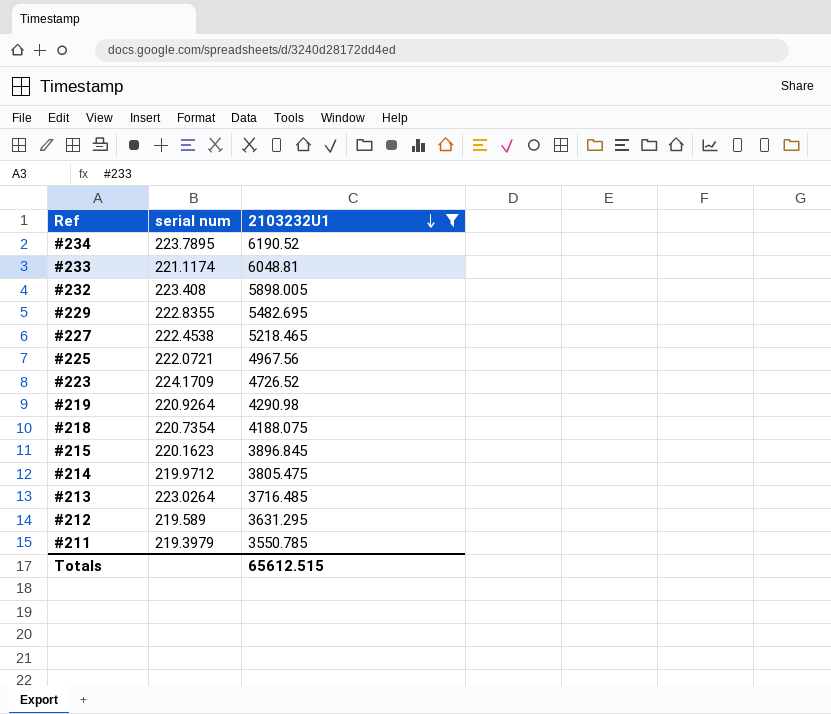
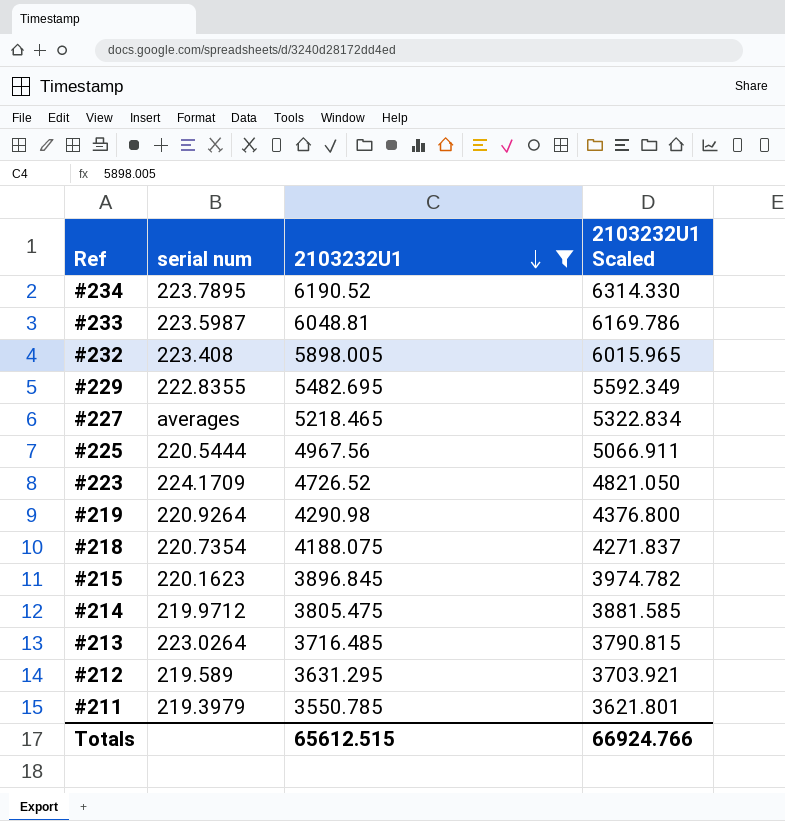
column 2103232U1 Scaled | formula: none -> [2103232U1] * 1.02
#233 | serial num: 221.1174 -> 223.5987
#227 | serial num: 222.4538 -> averages
#225 | serial num: 222.0721 -> 220.5444

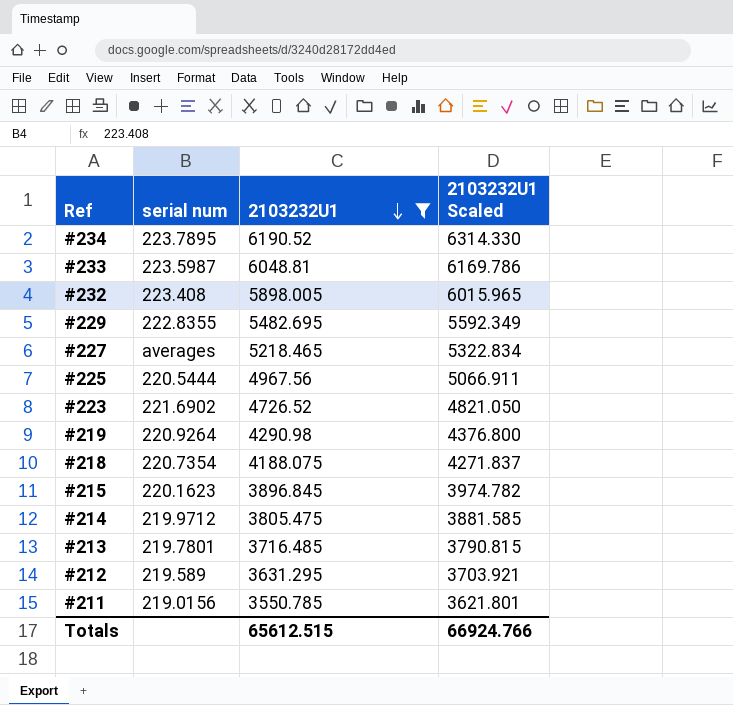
#223 | serial num: 224.1709 -> 221.6902
#213 | serial num: 223.0264 -> 219.7801
#211 | serial num: 219.3979 -> 219.0156

